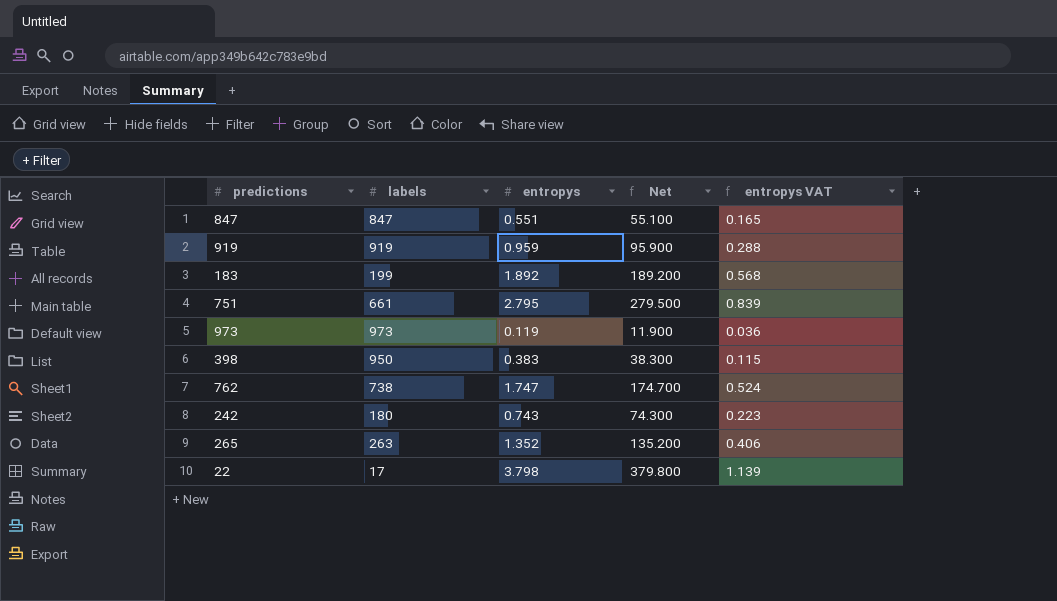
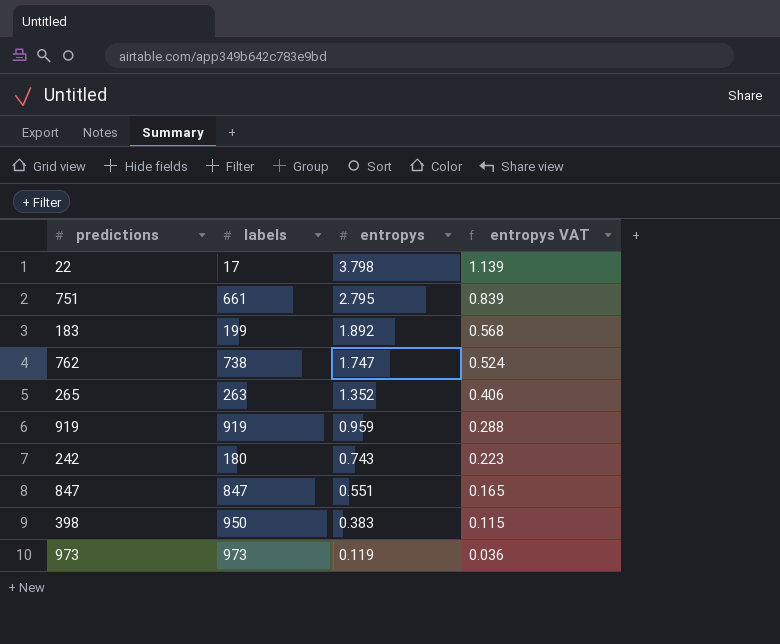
row order: none -> entropys descending
column Net | formula: [entropys] * 100 -> none

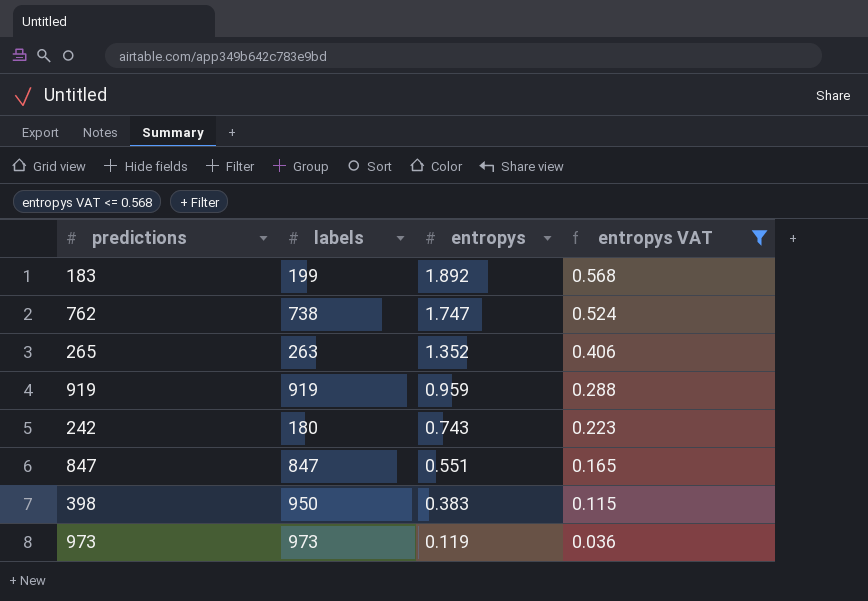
filter: none -> entropys VAT <= 0.568

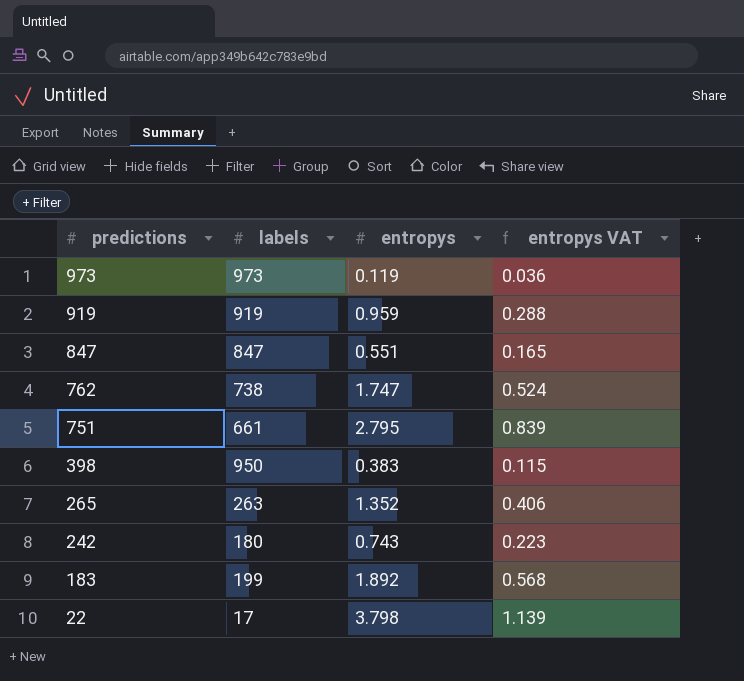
filter: entropys VAT <= 0.568 -> none
row order: entropys descending -> predictions descending

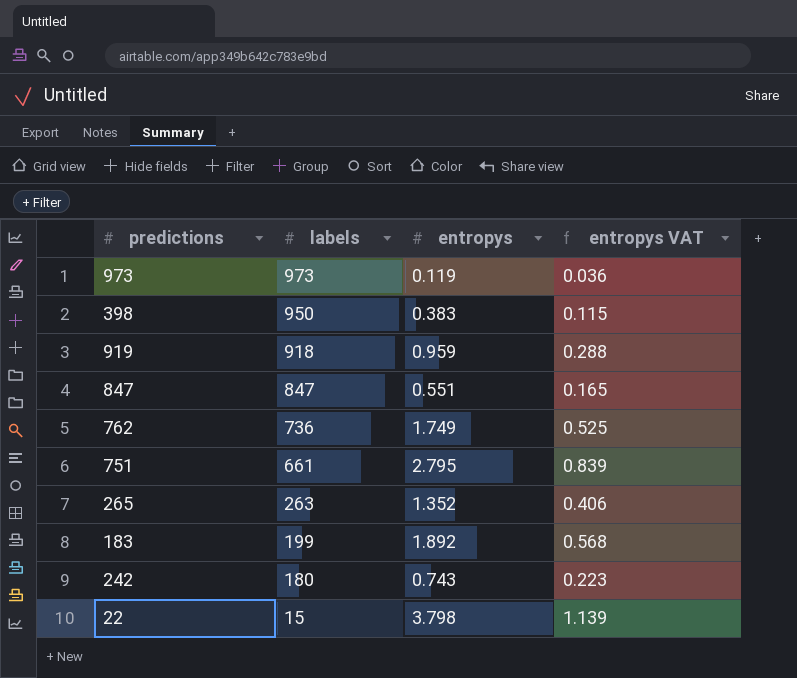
row order: predictions descending -> labels descending
919 | labels: 919 -> 918
762 | labels: 738 -> 736
762 | entropys: 1.747 -> 1.749
762 | entropys VAT: 0.524 -> 0.525
22 | labels: 17 -> 15

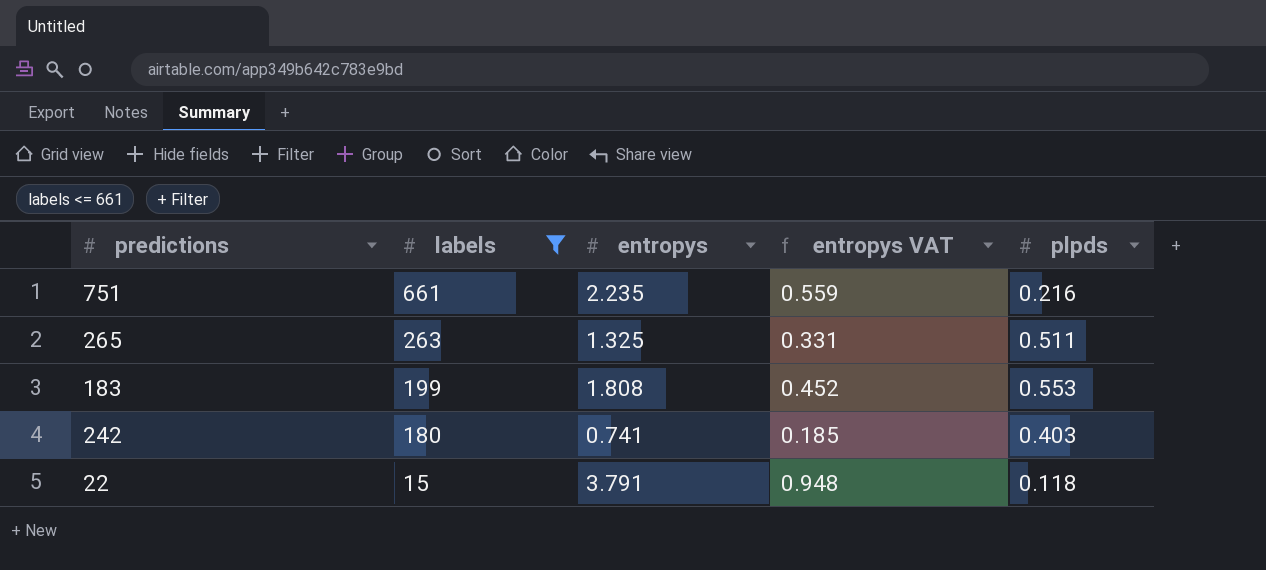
filter: none -> labels <= 661
column entropys VAT | formula: [entropys] * 0.3 -> [entropys] * 0.25
column plpds | position: none -> 5
751 | entropys: 2.795 -> 2.235
265 | entropys: 1.352 -> 1.325
183 | entropys: 1.892 -> 1.808
242 | entropys: 0.743 -> 0.741
22 | entropys: 3.798 -> 3.791

